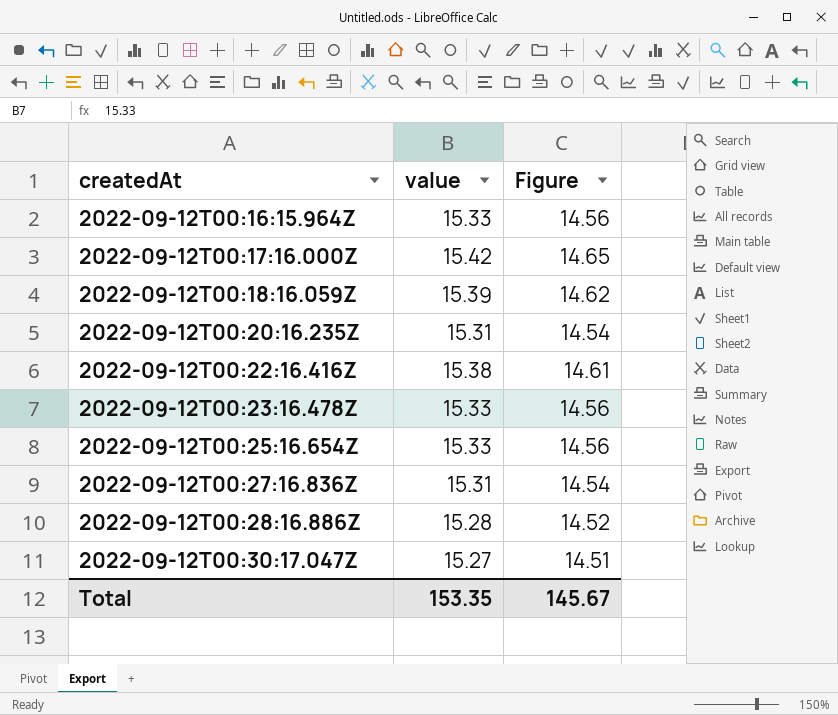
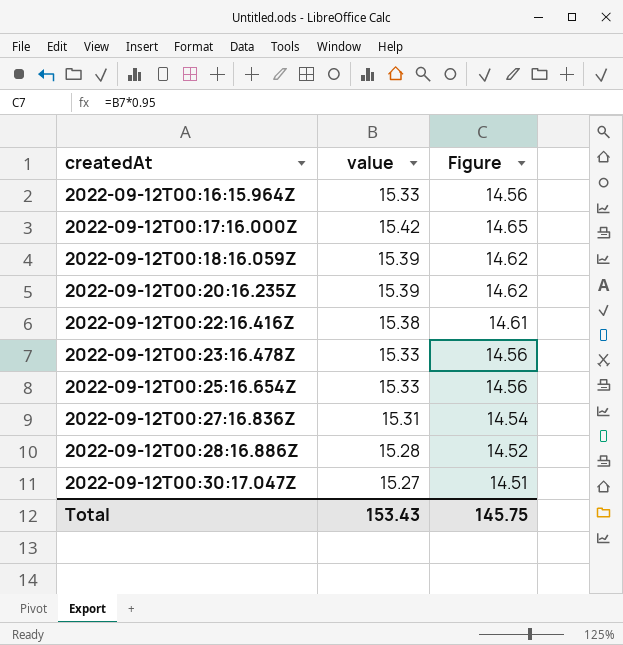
2022-09-12T00:20:16.235Z | value: 15.31 -> 15.39
2022-09-12T00:20:16.235Z | Figure: 14.54 -> 14.62
Total | value: 153.35 -> 153.43
Total | Figure: 145.67 -> 145.75

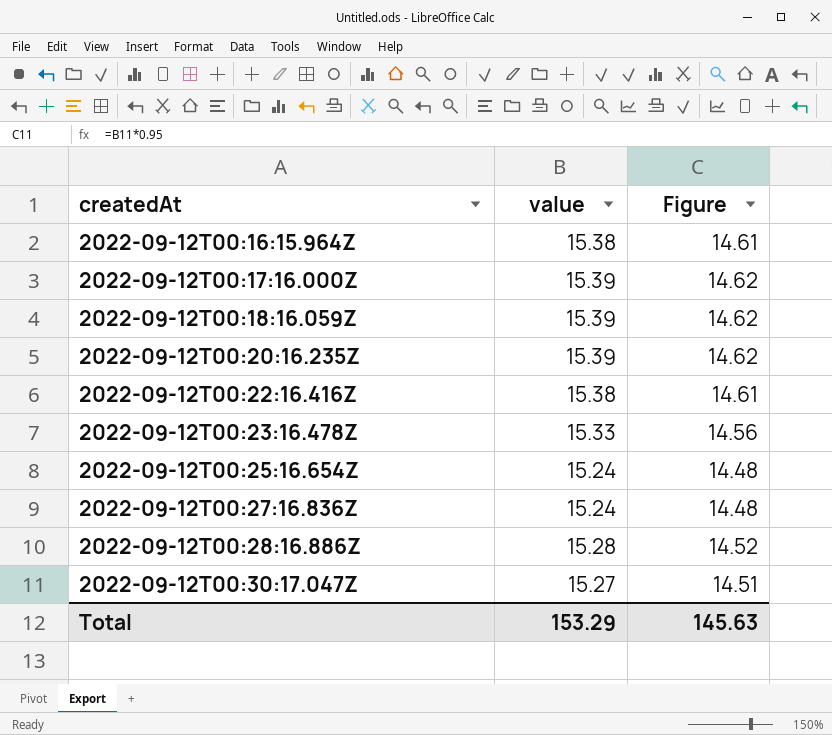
2022-09-12T00:16:15.964Z | value: 15.33 -> 15.38
2022-09-12T00:16:15.964Z | Figure: 14.56 -> 14.61
2022-09-12T00:17:16.000Z | value: 15.42 -> 15.39
2022-09-12T00:17:16.000Z | Figure: 14.65 -> 14.62
2022-09-12T00:25:16.654Z | value: 15.33 -> 15.24
2022-09-12T00:25:16.654Z | Figure: 14.56 -> 14.48
2022-09-12T00:27:16.836Z | value: 15.31 -> 15.24
2022-09-12T00:27:16.836Z | Figure: 14.54 -> 14.48
Total | value: 153.43 -> 153.29
Total | Figure: 145.75 -> 145.63

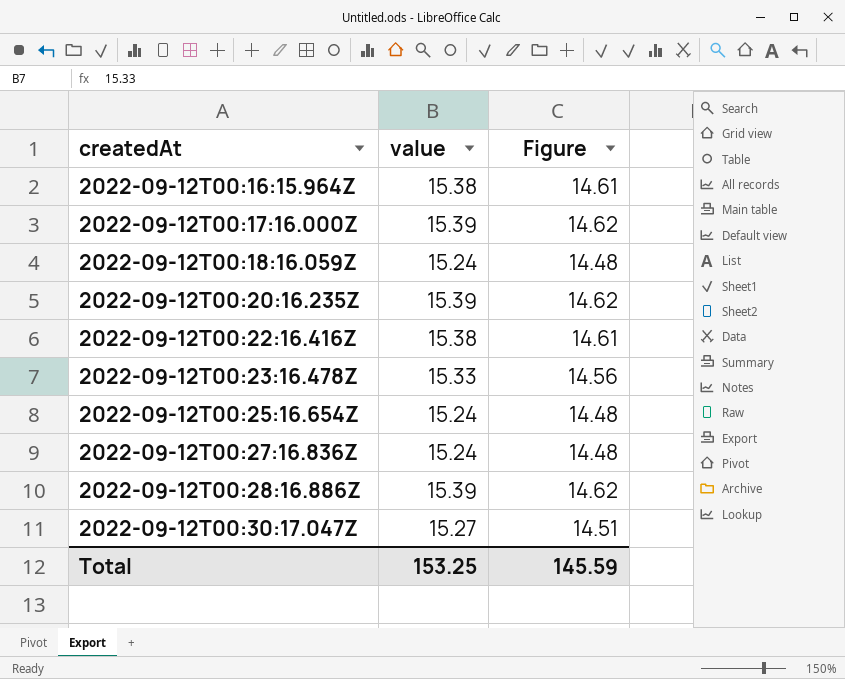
2022-09-12T00:18:16.059Z | value: 15.39 -> 15.24
2022-09-12T00:18:16.059Z | Figure: 14.62 -> 14.48
2022-09-12T00:28:16.886Z | value: 15.28 -> 15.39
2022-09-12T00:28:16.886Z | Figure: 14.52 -> 14.62
Total | value: 153.29 -> 153.25
Total | Figure: 145.63 -> 145.59

